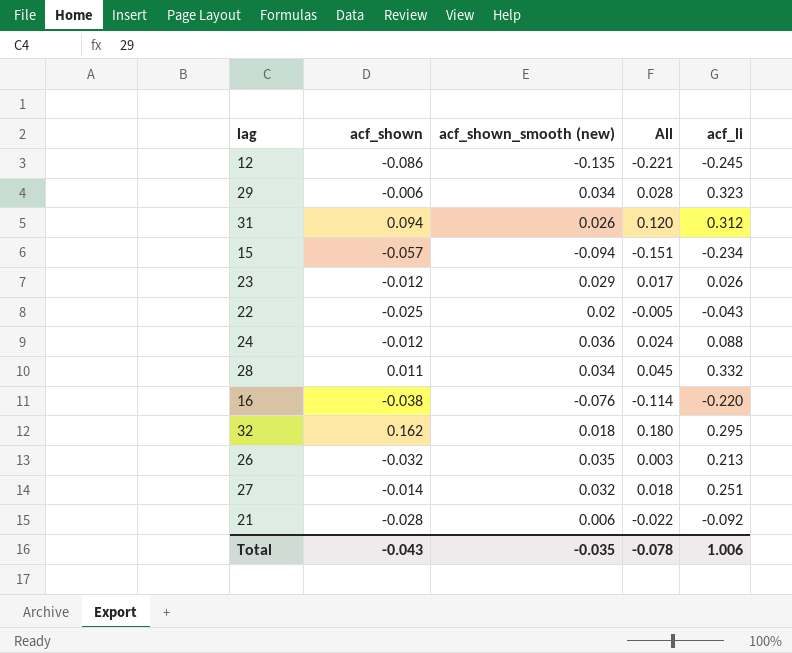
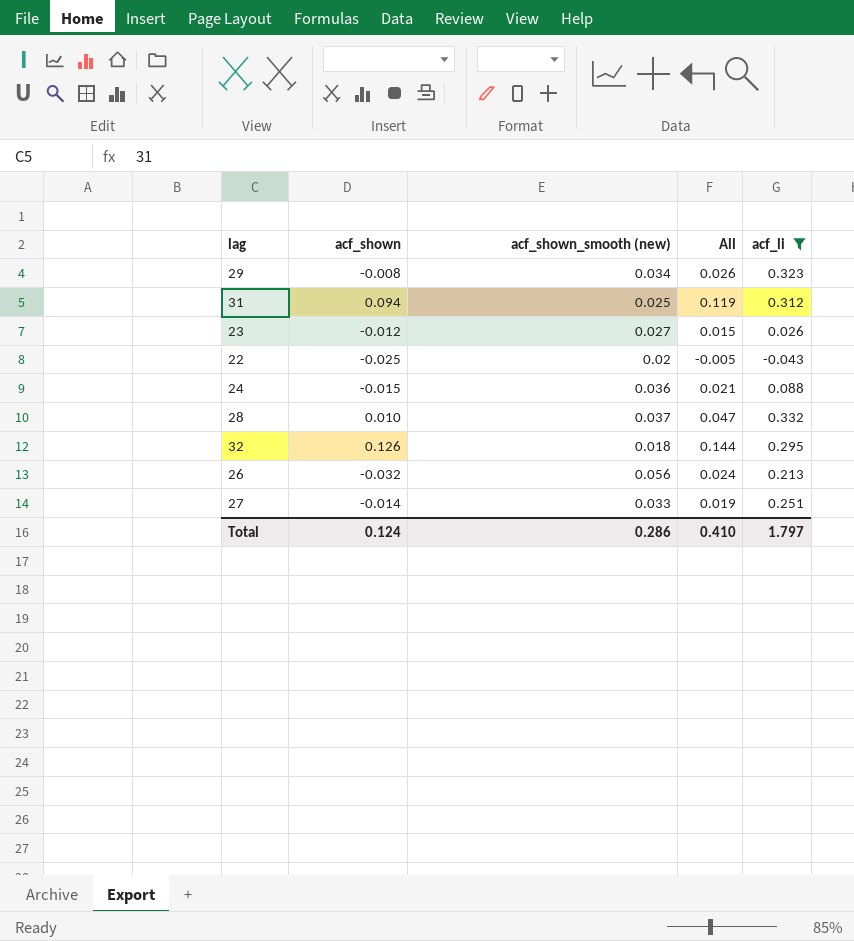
filter: none -> acf_li >= -0.043
29 | acf_shown: -0.006 -> -0.008
29 | All: 0.028 -> 0.026
31 | acf_shown_smooth (new): 0.026 -> 0.025
31 | All: 0.120 -> 0.119
23 | acf_shown_smooth (new): 0.029 -> 0.027
23 | All: 0.017 -> 0.015
24 | acf_shown: -0.012 -> -0.015
24 | All: 0.024 -> 0.021
28 | acf_shown: 0.011 -> 0.010
28 | acf_shown_smooth (new): 0.034 -> 0.037
28 | All: 0.045 -> 0.047
32 | acf_shown: 0.162 -> 0.126
32 | All: 0.180 -> 0.144
26 | acf_shown_smooth (new): 0.035 -> 0.056
26 | All: 0.003 -> 0.024
27 | acf_shown_smooth (new): 0.032 -> 0.033
27 | All: 0.018 -> 0.019
Total | acf_shown: -0.043 -> 0.124
Total | acf_shown_smooth (new): -0.035 -> 0.286
Total | All: -0.078 -> 0.410
Total | acf_li: 1.006 -> 1.797

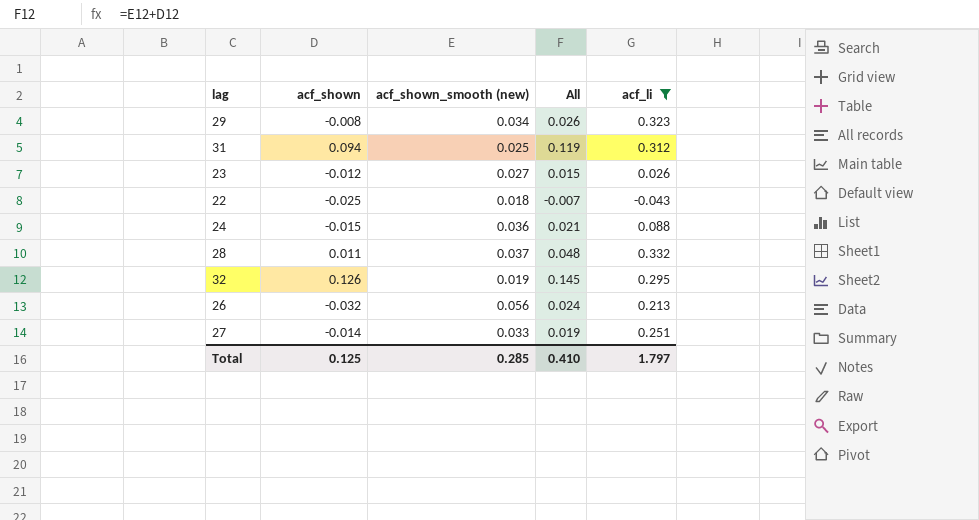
22 | acf_shown_smooth (new): 0.02 -> 0.018
22 | All: -0.005 -> -0.007
28 | acf_shown: 0.010 -> 0.011
28 | All: 0.047 -> 0.048
32 | acf_shown_smooth (new): 0.018 -> 0.019
32 | All: 0.144 -> 0.145
Total | acf_shown: 0.124 -> 0.125
Total | acf_shown_smooth (new): 0.286 -> 0.285

